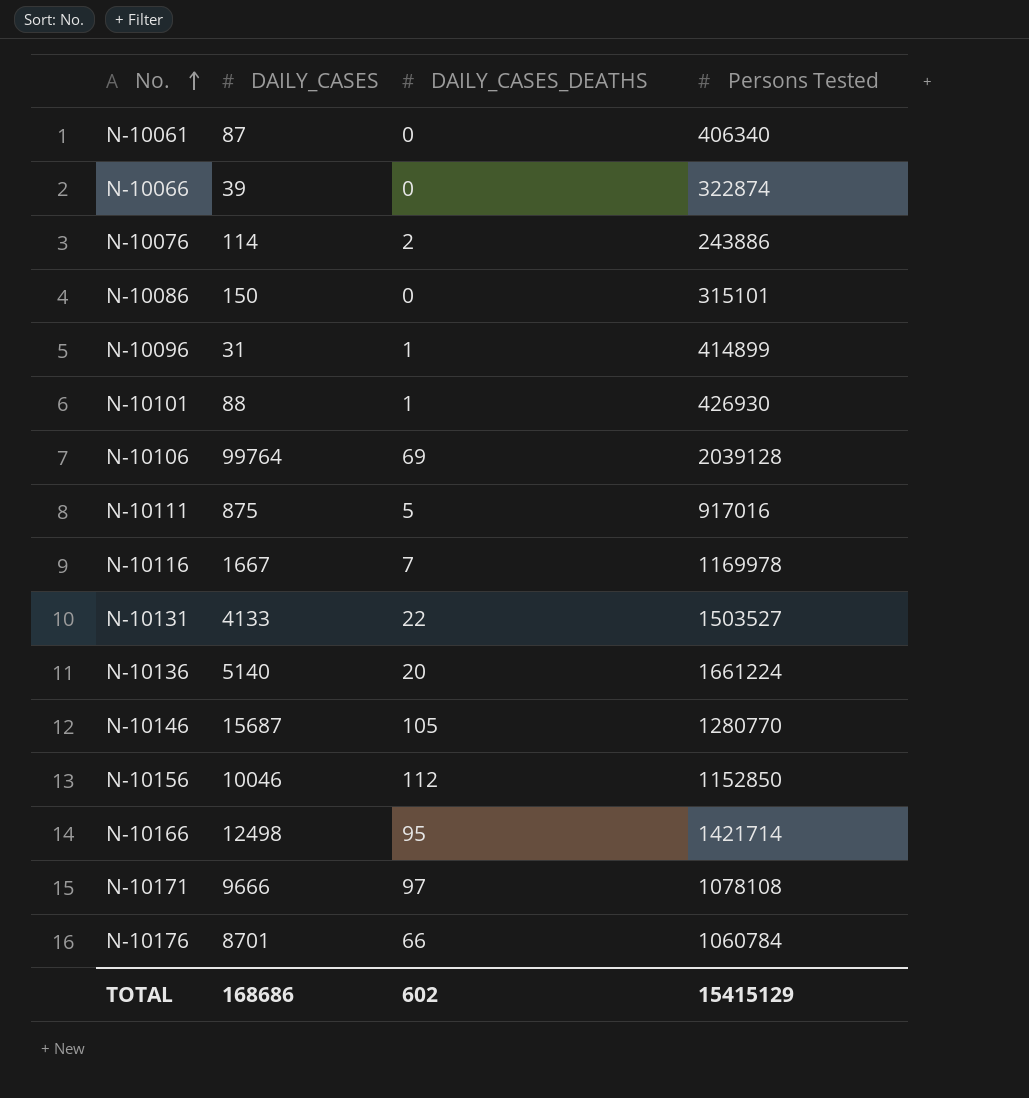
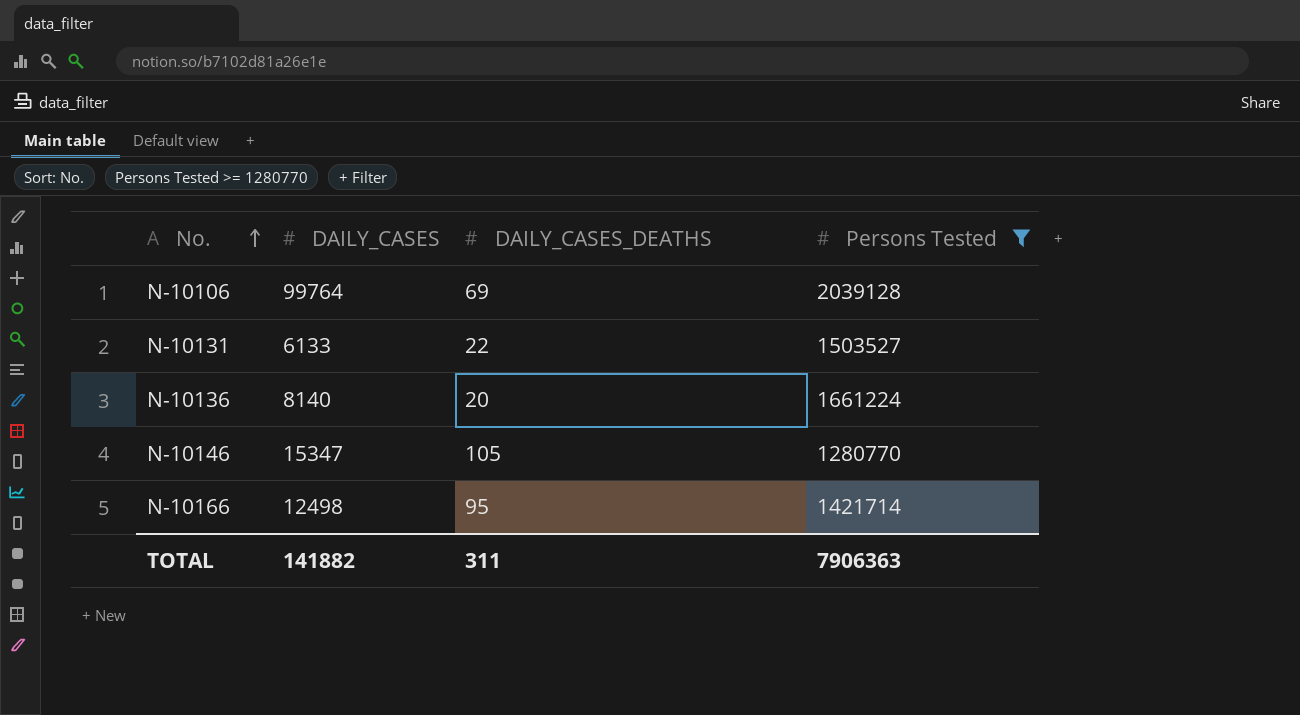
filter: none -> Persons Tested >= 1280770
N-10131 | DAILY_CASES: 4133 -> 6133
N-10136 | DAILY_CASES: 5140 -> 8140
N-10146 | DAILY_CASES: 15687 -> 15347
TOTAL | DAILY_CASES: 168686 -> 141882
TOTAL | DAILY_CASES_DEATHS: 602 -> 311
TOTAL | Persons Tested: 15415129 -> 7906363

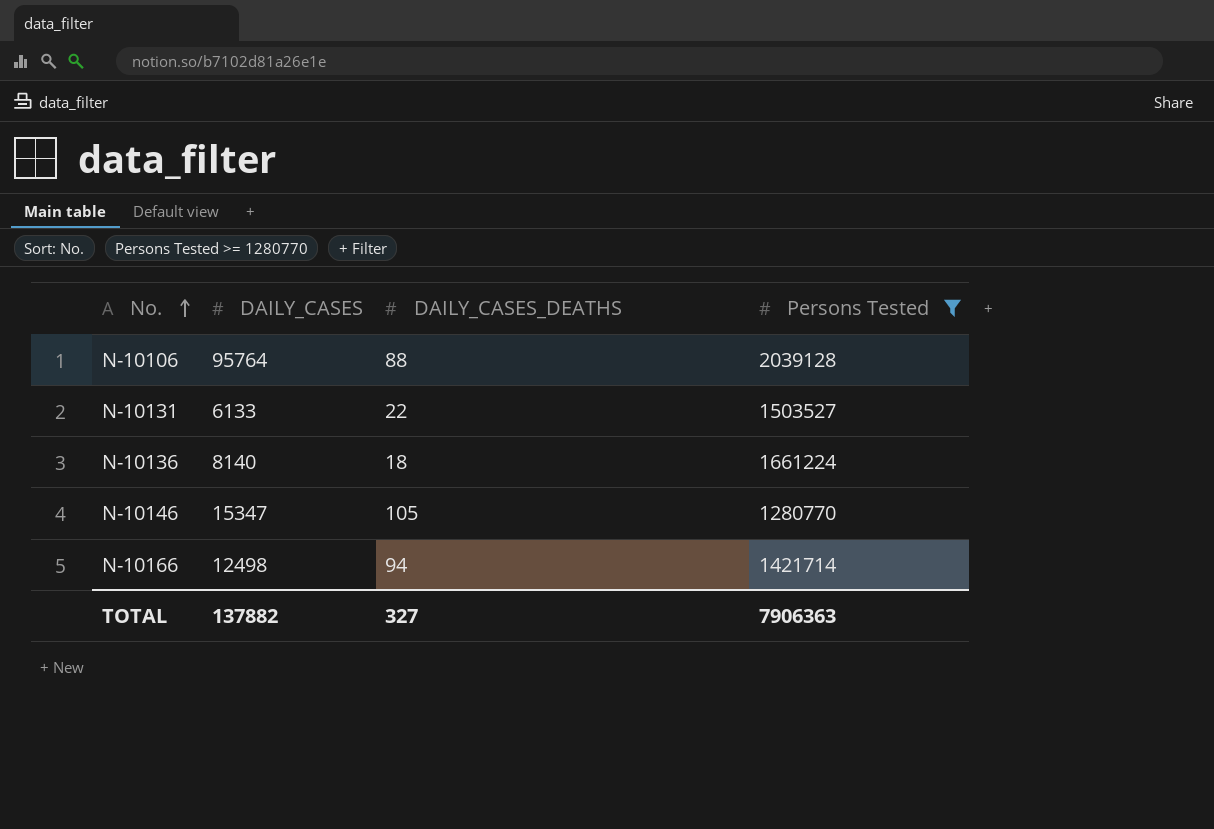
N-10106 | DAILY_CASES: 99764 -> 95764
N-10106 | DAILY_CASES_DEATHS: 69 -> 88
N-10136 | DAILY_CASES_DEATHS: 20 -> 18
N-10166 | DAILY_CASES_DEATHS: 95 -> 94
TOTAL | DAILY_CASES: 141882 -> 137882
TOTAL | DAILY_CASES_DEATHS: 311 -> 327

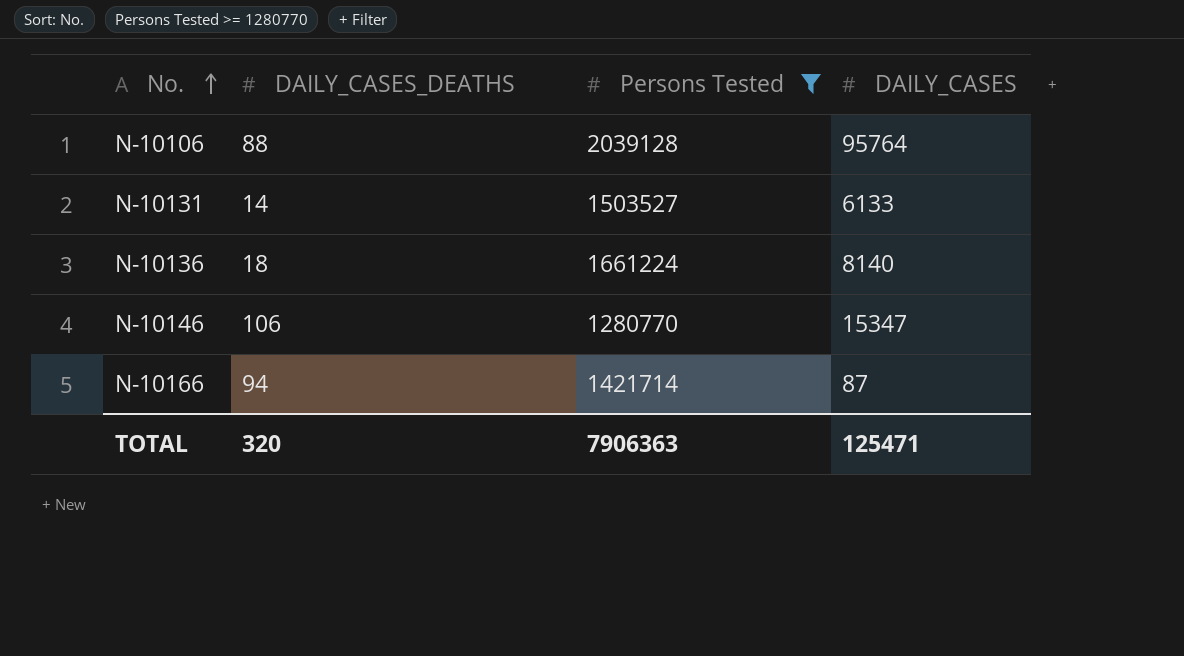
column DAILY_CASES | position: 2 -> 4
N-10131 | DAILY_CASES_DEATHS: 22 -> 14
N-10146 | DAILY_CASES_DEATHS: 105 -> 106
N-10166 | DAILY_CASES: 12498 -> 87
TOTAL | DAILY_CASES_DEATHS: 327 -> 320
TOTAL | DAILY_CASES: 137882 -> 125471

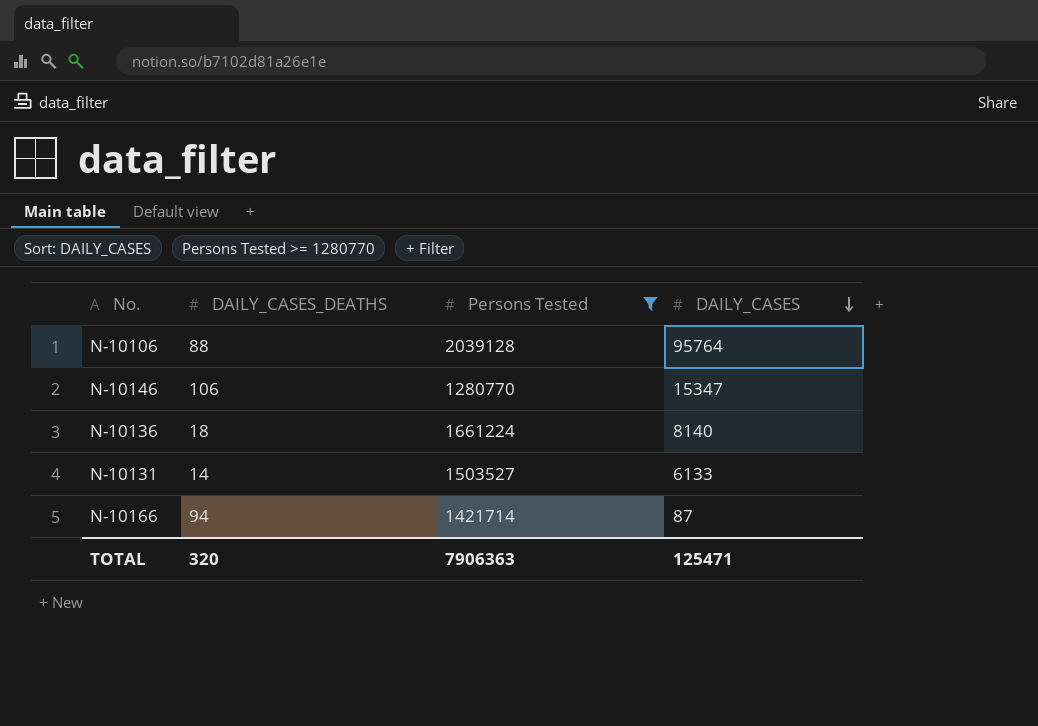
row order: No. ascending -> DAILY_CASES descending

